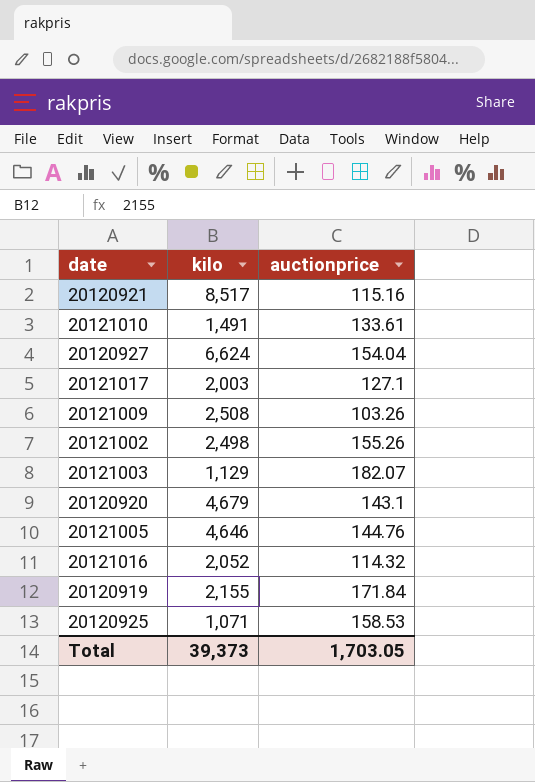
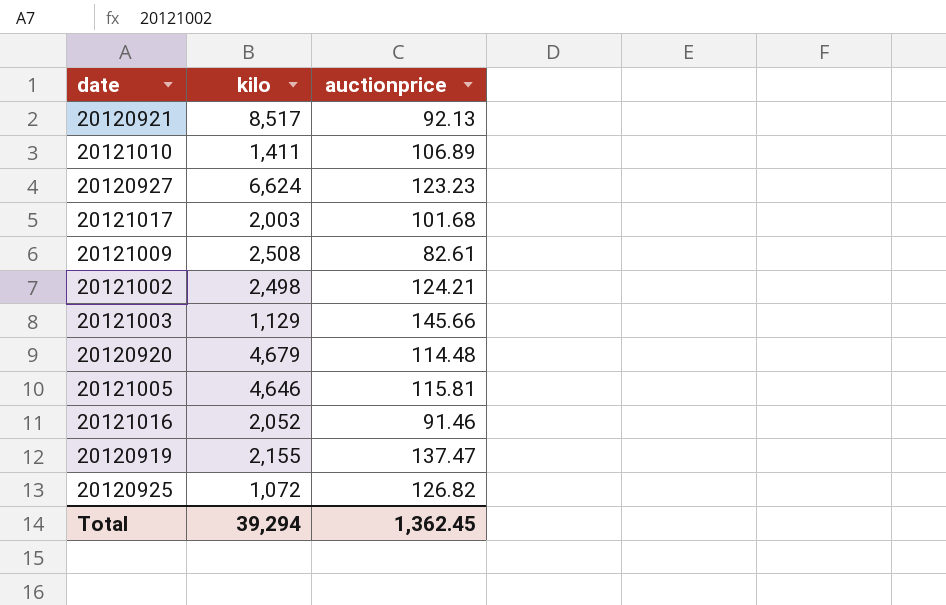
20120921 | auctionprice: 115.16 -> 92.13
20121010 | kilo: 1,491 -> 1,411
20121010 | auctionprice: 133.61 -> 106.89
20120927 | auctionprice: 154.04 -> 123.23
20121017 | auctionprice: 127.1 -> 101.68
20121009 | auctionprice: 103.26 -> 82.61
20121002 | auctionprice: 155.26 -> 124.21
20121003 | auctionprice: 182.07 -> 145.66
20120920 | auctionprice: 143.1 -> 114.48
20121005 | auctionprice: 144.76 -> 115.81
20121016 | auctionprice: 114.32 -> 91.46
20120919 | auctionprice: 171.84 -> 137.47
20120925 | kilo: 1,071 -> 1,072
20120925 | auctionprice: 158.53 -> 126.82
Total | kilo: 39,373 -> 39,294
Total | auctionprice: 1,703.05 -> 1,362.45

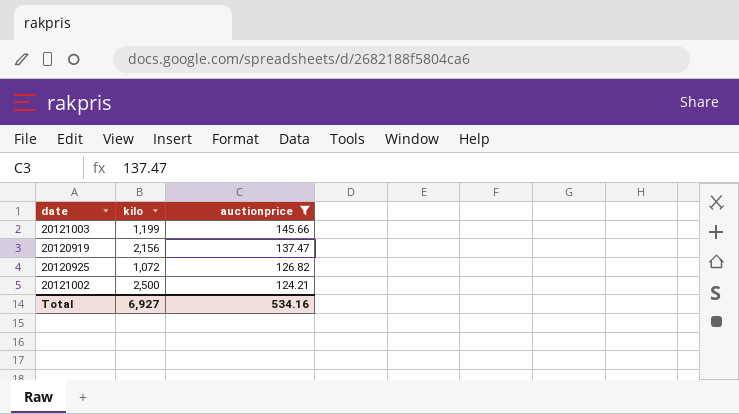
filter: none -> auctionprice >= 124.21
row order: none -> auctionprice descending
20121003 | kilo: 1,129 -> 1,199
20120919 | kilo: 2,155 -> 2,156
20121002 | kilo: 2,498 -> 2,500
Total | kilo: 39,294 -> 6,927
Total | auctionprice: 1,362.45 -> 534.16

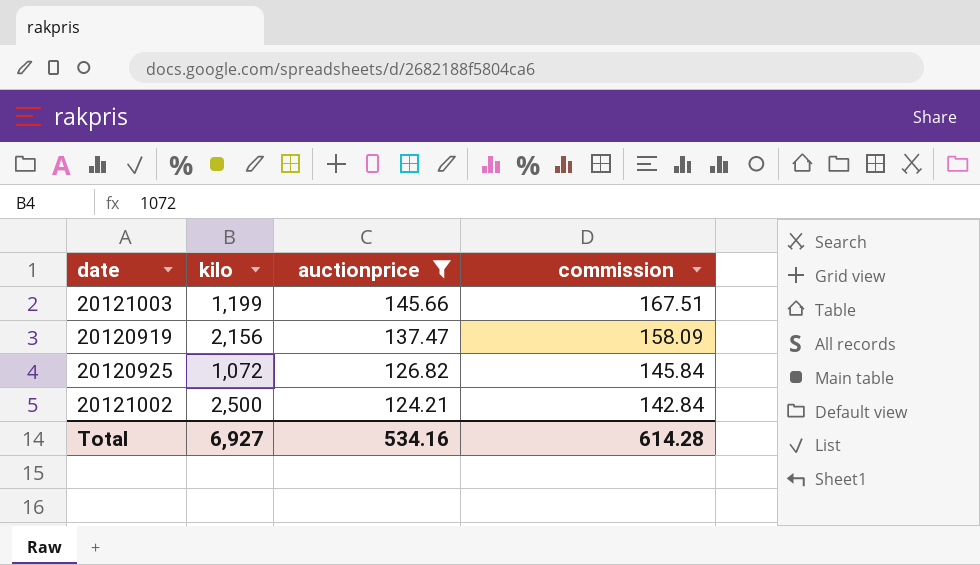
column commission | formula: none -> [auctionprice] * 1.15

